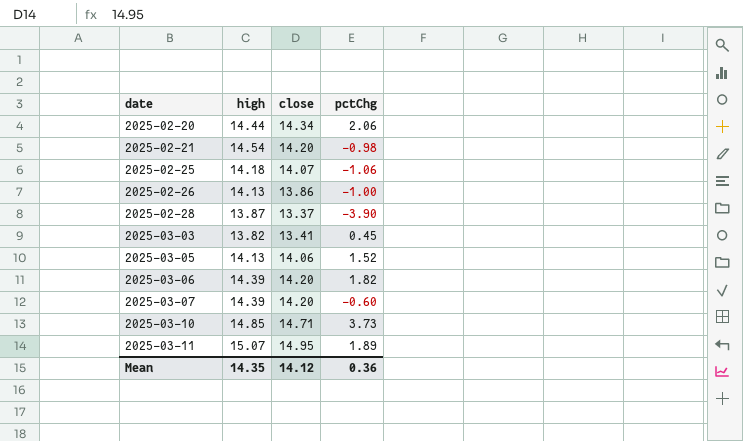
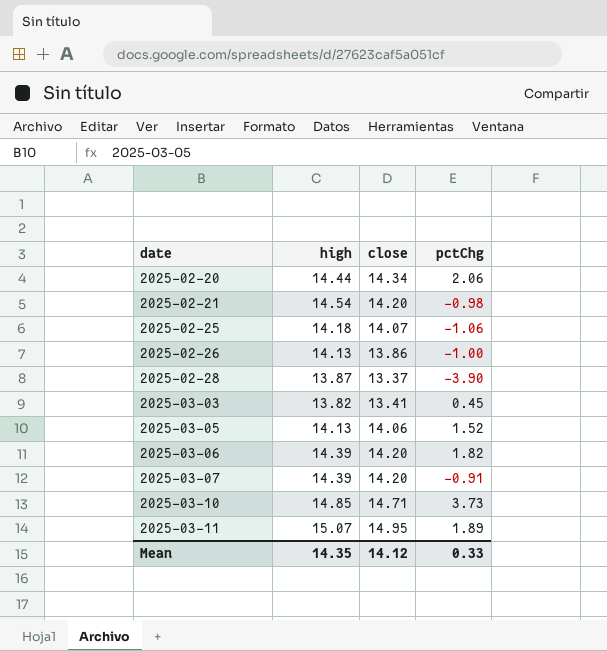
2025-03-07 | pctChg: -0.60 -> -0.91
Mean | pctChg: 0.36 -> 0.33

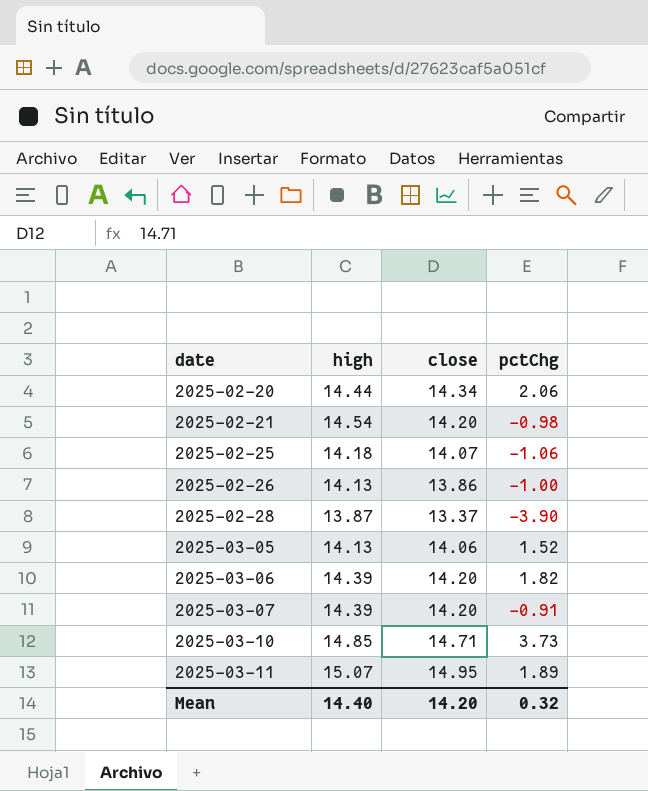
row 2025-03-03: 13.82 | 13.41 | 0.45 -> none
Mean | high: 14.35 -> 14.40
Mean | close: 14.12 -> 14.20
Mean | pctChg: 0.33 -> 0.32

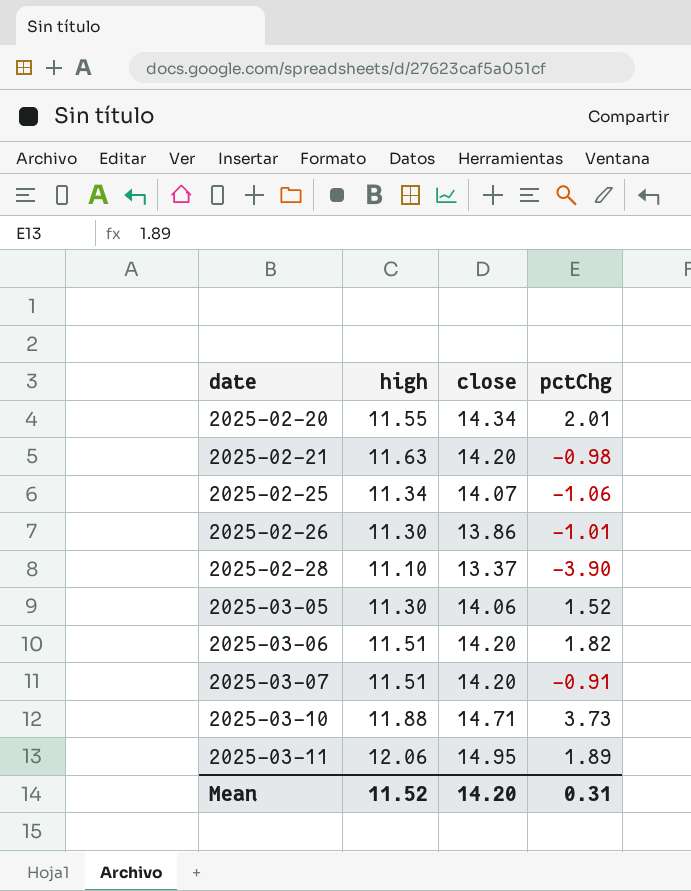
2025-02-20 | high: 14.44 -> 11.55
2025-02-20 | pctChg: 2.06 -> 2.01
2025-02-21 | high: 14.54 -> 11.63
2025-02-25 | high: 14.18 -> 11.34
2025-02-26 | high: 14.13 -> 11.30
2025-02-26 | pctChg: -1.00 -> -1.01
2025-02-28 | high: 13.87 -> 11.10
2025-03-05 | high: 14.13 -> 11.30
2025-03-06 | high: 14.39 -> 11.51
2025-03-07 | high: 14.39 -> 11.51
2025-03-10 | high: 14.85 -> 11.88
2025-03-11 | high: 15.07 -> 12.06
Mean | high: 14.40 -> 11.52
Mean | pctChg: 0.32 -> 0.31

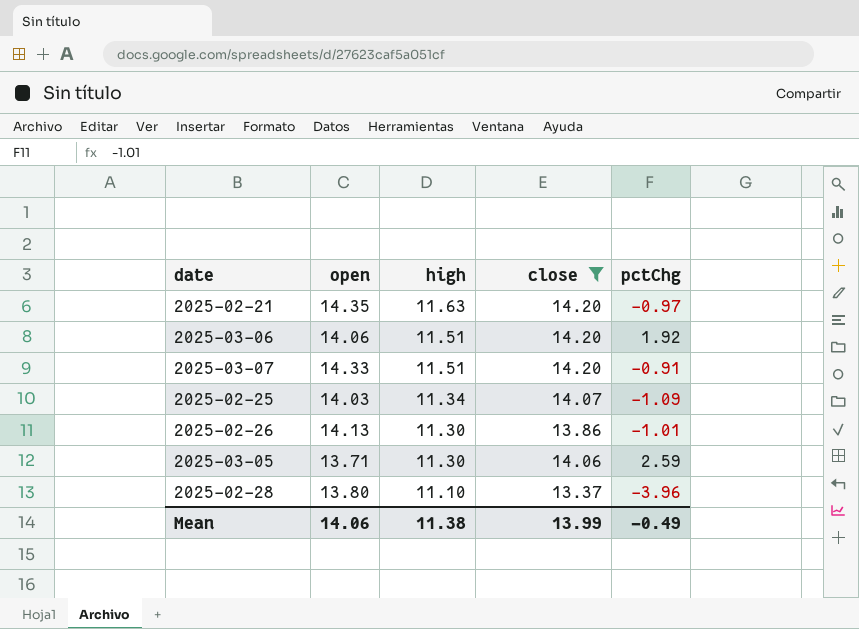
filter: none -> close <= 14.20
row order: date ascending -> high descending
column open | position: none -> 2
2025-02-21 | pctChg: -0.98 -> -0.97
2025-03-06 | pctChg: 1.82 -> 1.92
2025-02-25 | pctChg: -1.06 -> -1.09
2025-03-05 | pctChg: 1.52 -> 2.59
2025-02-28 | pctChg: -3.90 -> -3.96
Mean | high: 11.52 -> 11.38
Mean | close: 14.20 -> 13.99
Mean | pctChg: 0.31 -> -0.49

